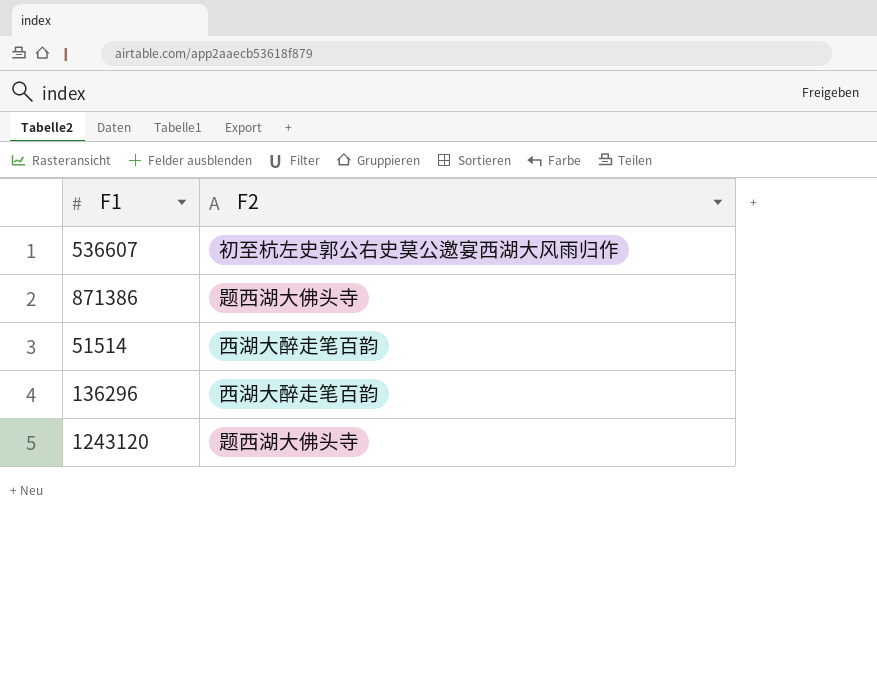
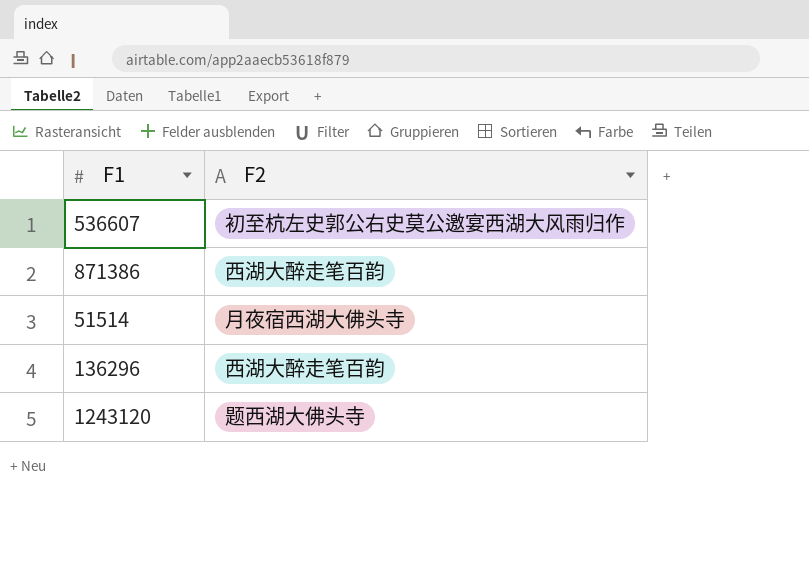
871386 | F2: 题西湖大佛头寺 -> 西湖大醉走笔百韵
51514 | F2: 西湖大醉走笔百韵 -> 月夜宿西湖大佛头寺

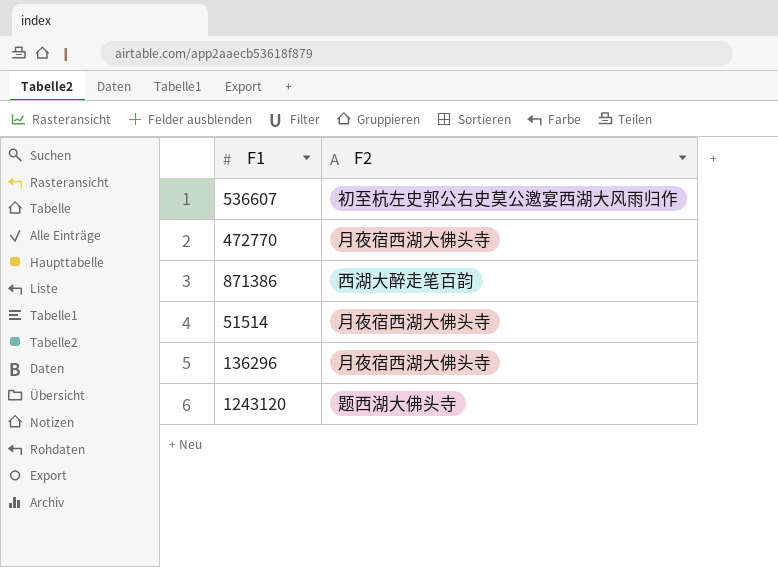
row 472770: none -> 月夜宿西湖大佛头寺
136296 | F2: 西湖大醉走笔百韵 -> 月夜宿西湖大佛头寺

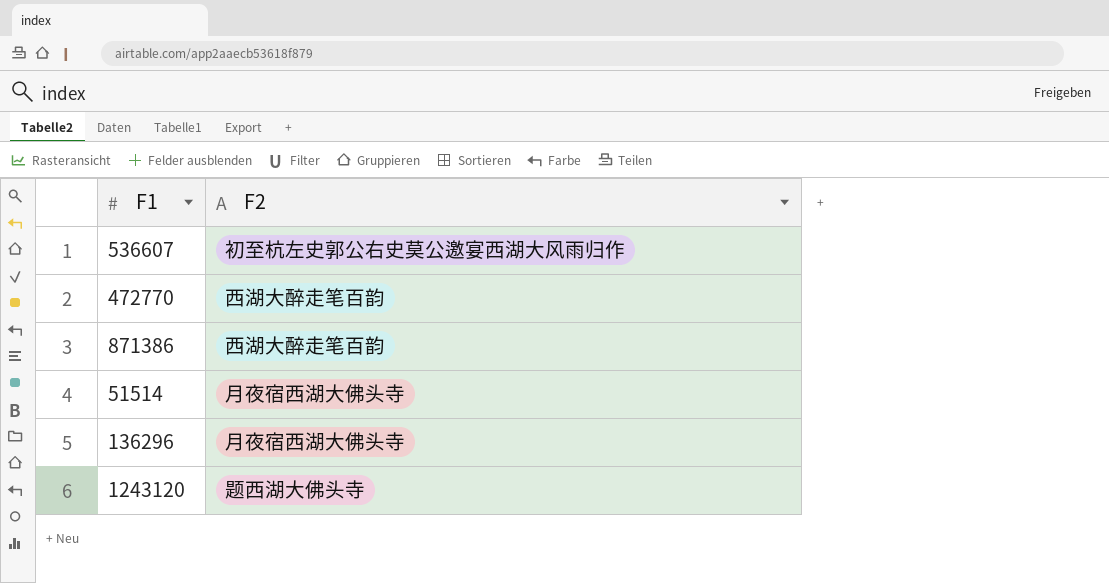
472770 | F2: 月夜宿西湖大佛头寺 -> 西湖大醉走笔百韵

